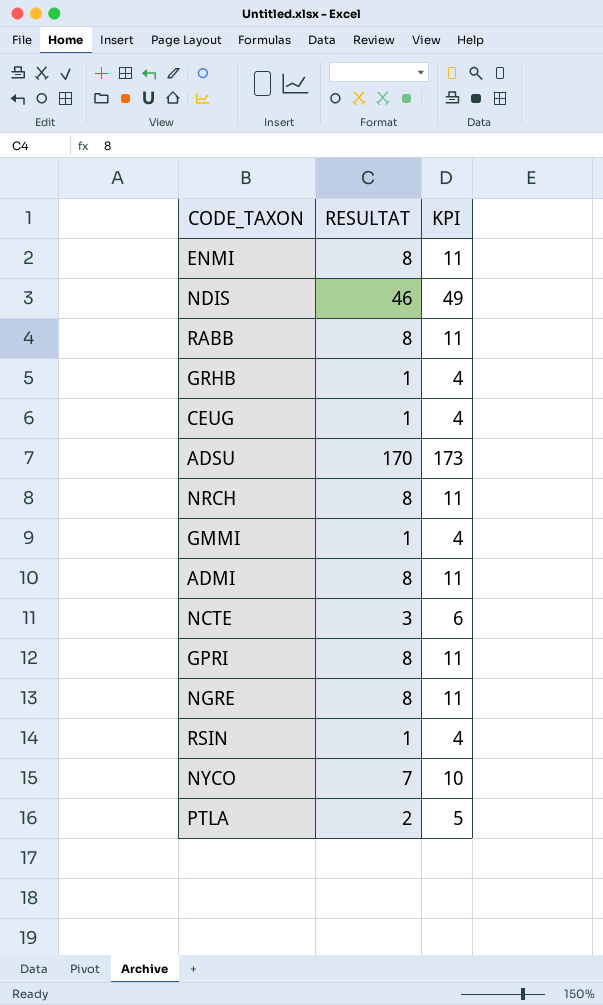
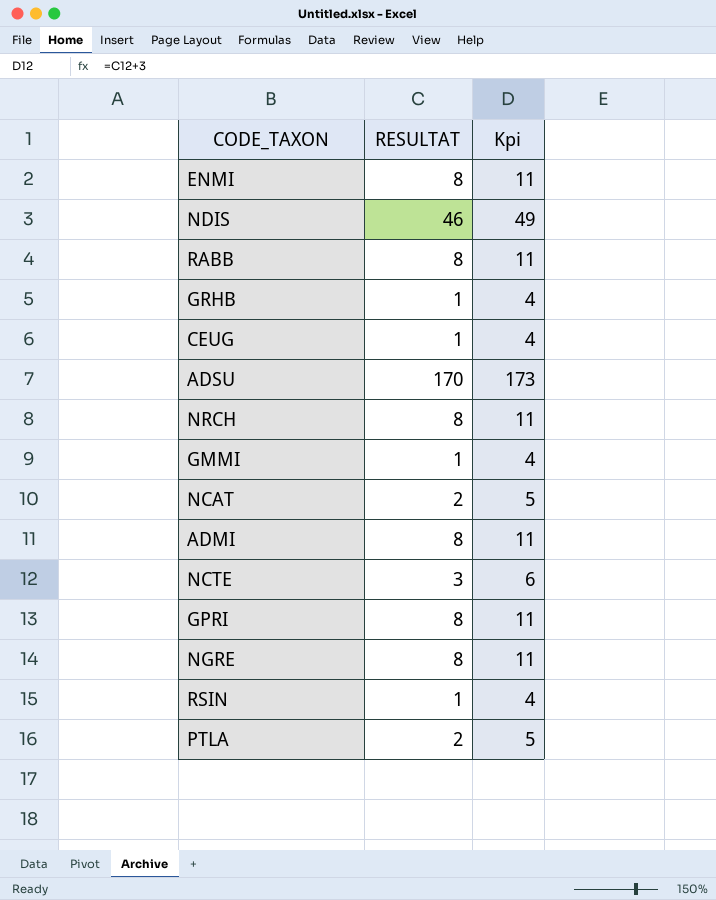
column name: KPI -> Kpi
row NYCO: 7 | 10 -> none
row NCAT: none -> 2 | 5

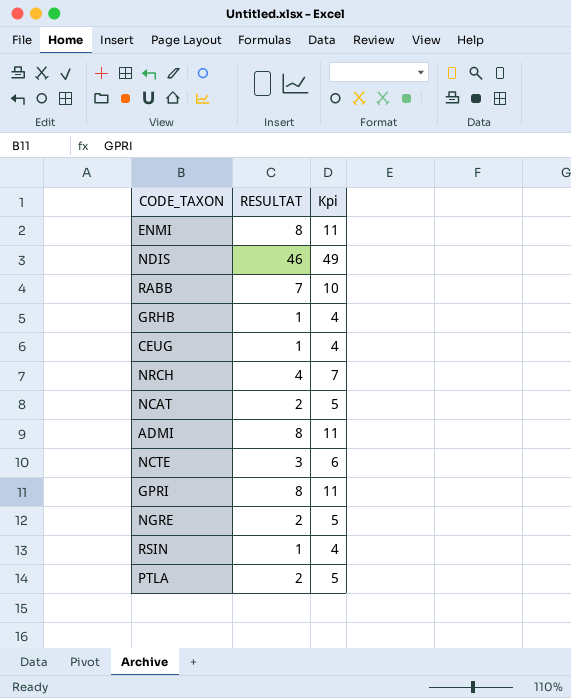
row ADSU: 170 | 173 -> none
row GMMI: 1 | 4 -> none
RABB | RESULTAT: 8 -> 7
RABB | Kpi: 11 -> 10
NRCH | RESULTAT: 8 -> 4
NRCH | Kpi: 11 -> 7
NGRE | RESULTAT: 8 -> 2
NGRE | Kpi: 11 -> 5

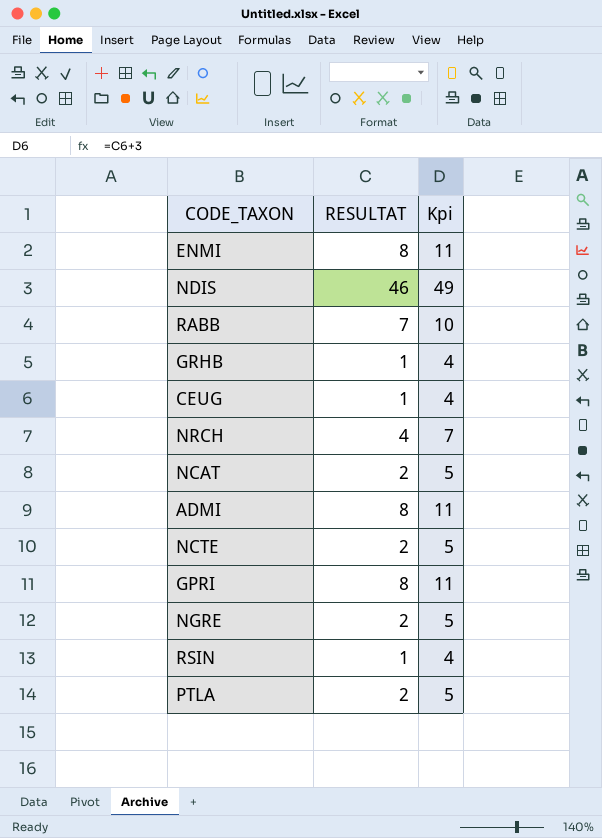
NCTE | RESULTAT: 3 -> 2
NCTE | Kpi: 6 -> 5

